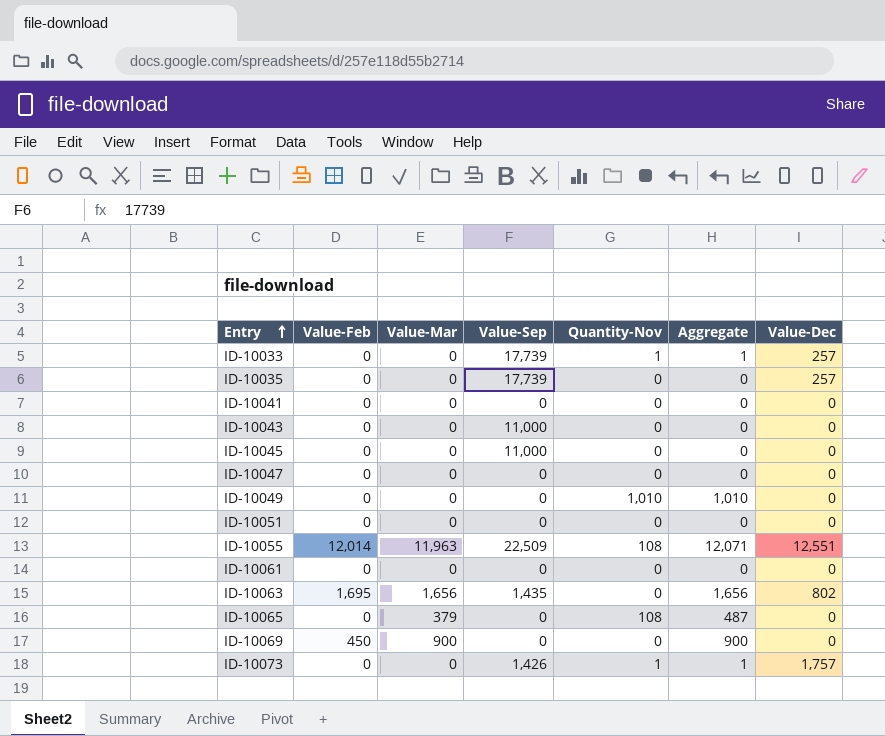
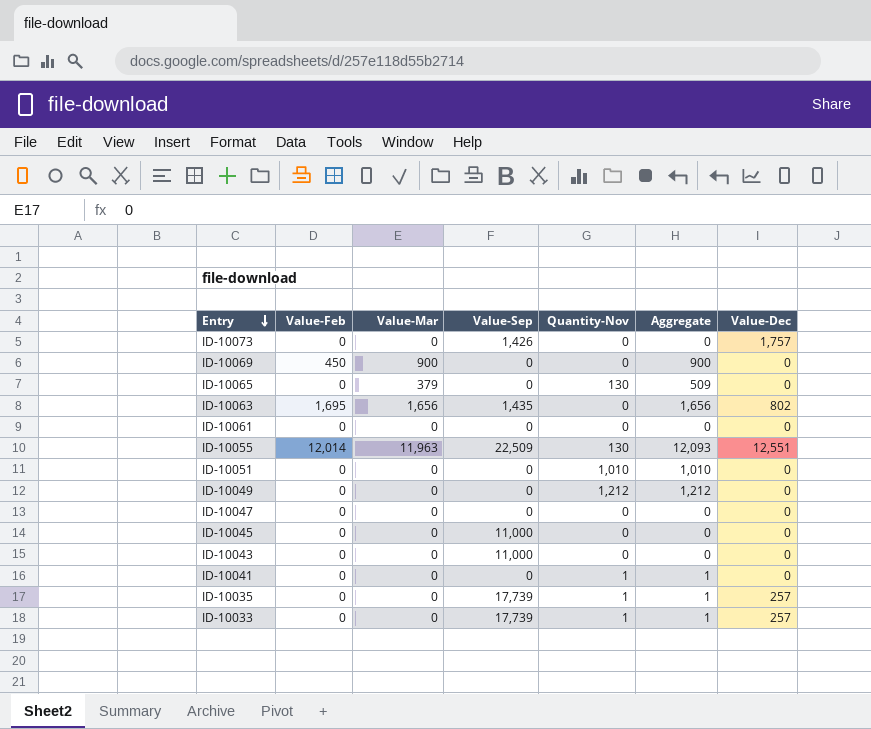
row order: Entry ascending -> Entry descending
ID-10073 | Quantity-Nov: 1 -> 0
ID-10073 | Aggregate: 1 -> 0
ID-10065 | Quantity-Nov: 108 -> 130
ID-10065 | Aggregate: 487 -> 509
ID-10055 | Quantity-Nov: 108 -> 130
ID-10055 | Aggregate: 12,071 -> 12,093
ID-10051 | Quantity-Nov: 0 -> 1,010
ID-10051 | Aggregate: 0 -> 1,010
ID-10049 | Quantity-Nov: 1,010 -> 1,212
ID-10049 | Aggregate: 1,010 -> 1,212
ID-10041 | Quantity-Nov: 0 -> 1
ID-10041 | Aggregate: 0 -> 1
ID-10035 | Quantity-Nov: 0 -> 1
ID-10035 | Aggregate: 0 -> 1

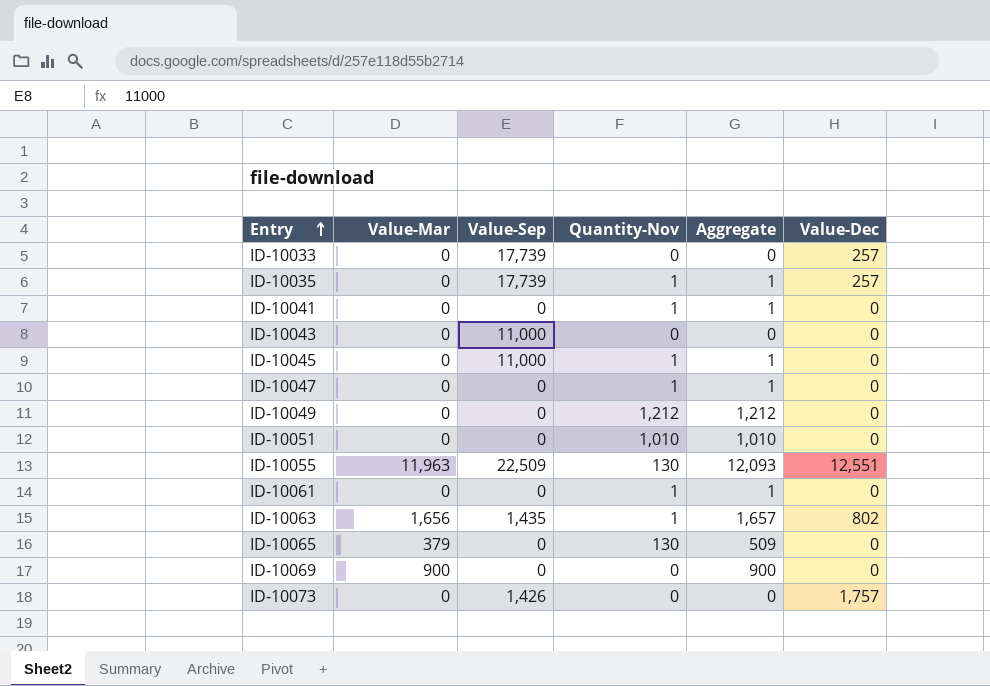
row order: Entry descending -> Entry ascending
column Value-Feb | position: 2 -> none
ID-10033 | Quantity-Nov: 1 -> 0
ID-10033 | Aggregate: 1 -> 0
ID-10045 | Quantity-Nov: 0 -> 1
ID-10045 | Aggregate: 0 -> 1
ID-10047 | Quantity-Nov: 0 -> 1
ID-10047 | Aggregate: 0 -> 1
ID-10061 | Quantity-Nov: 0 -> 1
ID-10061 | Aggregate: 0 -> 1
ID-10063 | Quantity-Nov: 0 -> 1
ID-10063 | Aggregate: 1,656 -> 1,657

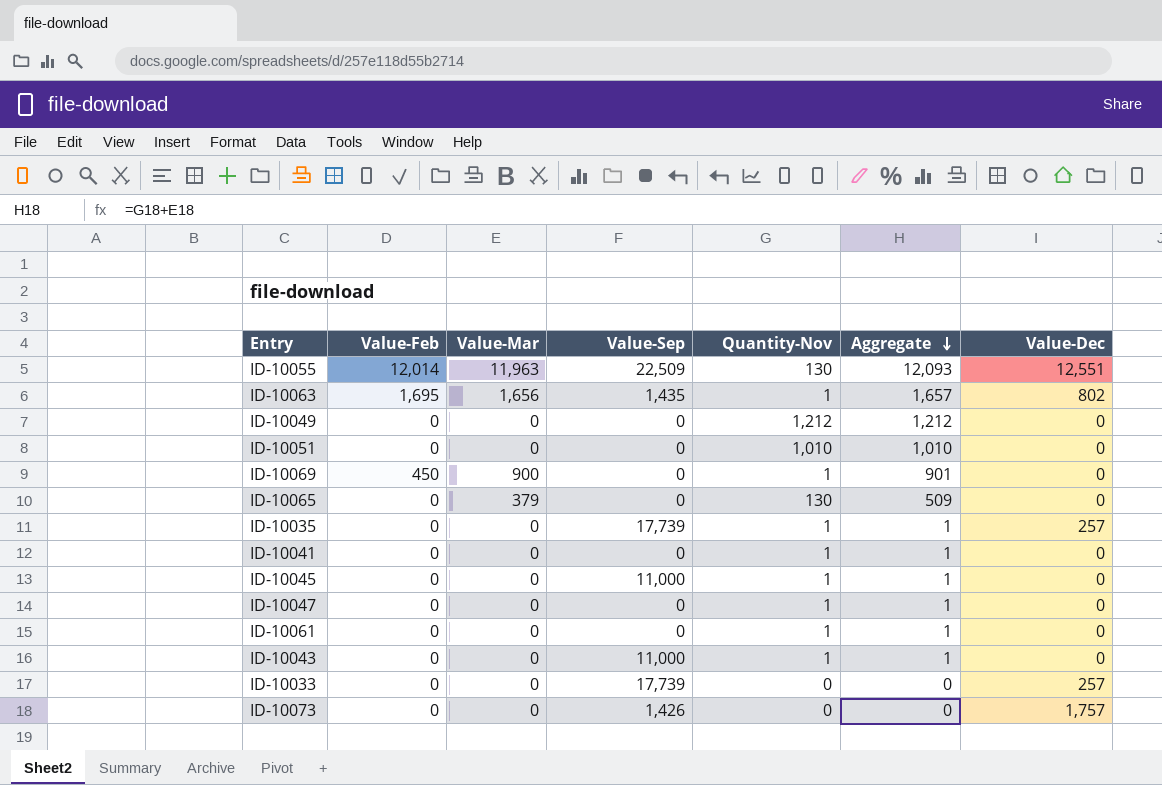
row order: Entry ascending -> Aggregate descending
column Value-Feb | position: none -> 2
ID-10069 | Quantity-Nov: 0 -> 1
ID-10069 | Aggregate: 900 -> 901
ID-10043 | Quantity-Nov: 0 -> 1
ID-10043 | Aggregate: 0 -> 1

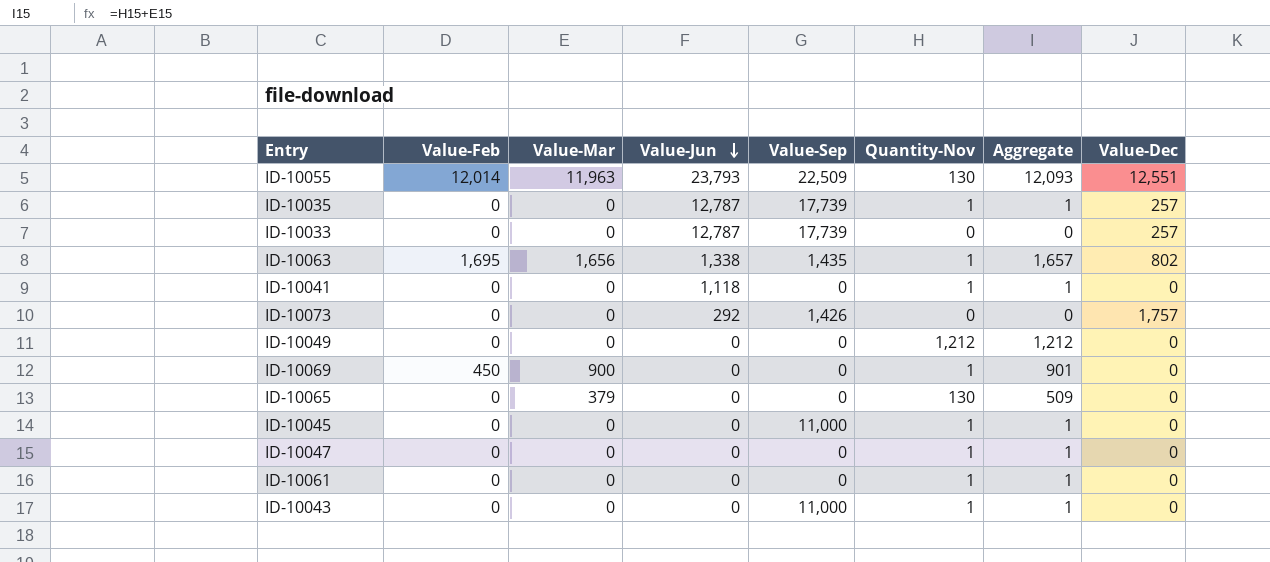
row order: Aggregate descending -> Value-Jun descending
column Value-Jun | position: none -> 4
row ID-10051: 0 | 0 | 0 | 1,010 | 1,010 | 0 -> none

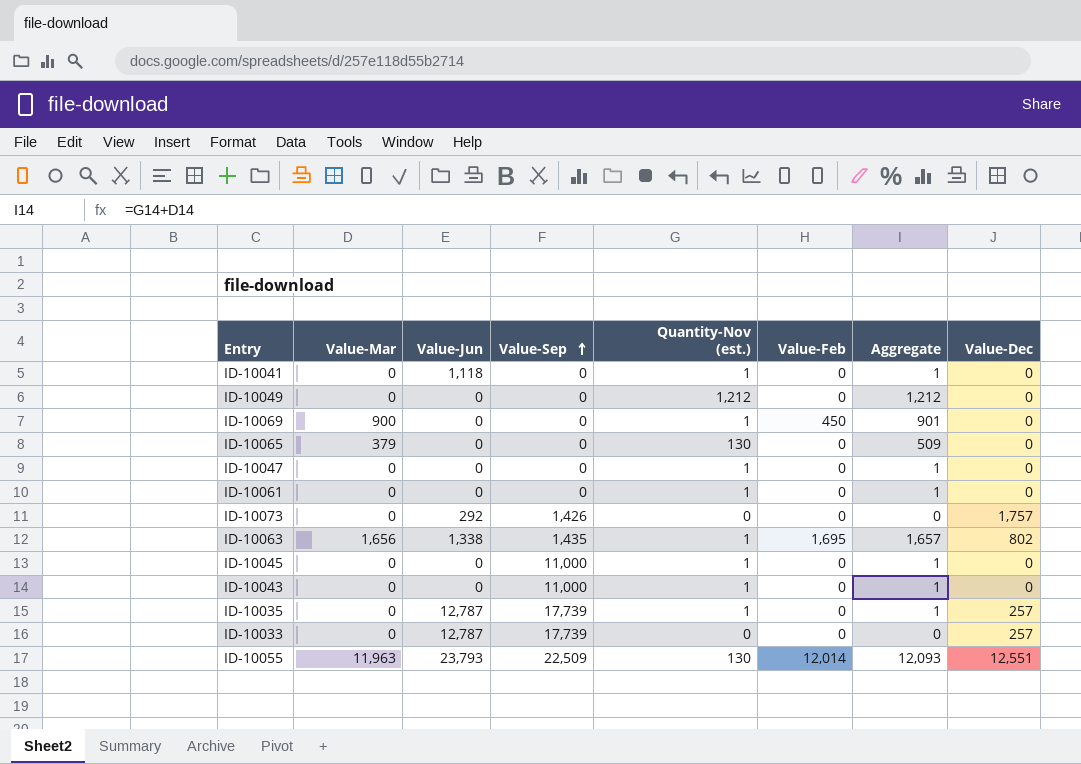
row order: Value-Jun descending -> Value-Sep ascending
column name: Quantity-Nov -> Quantity-Nov (est.)
column Value-Feb | position: 2 -> 6

